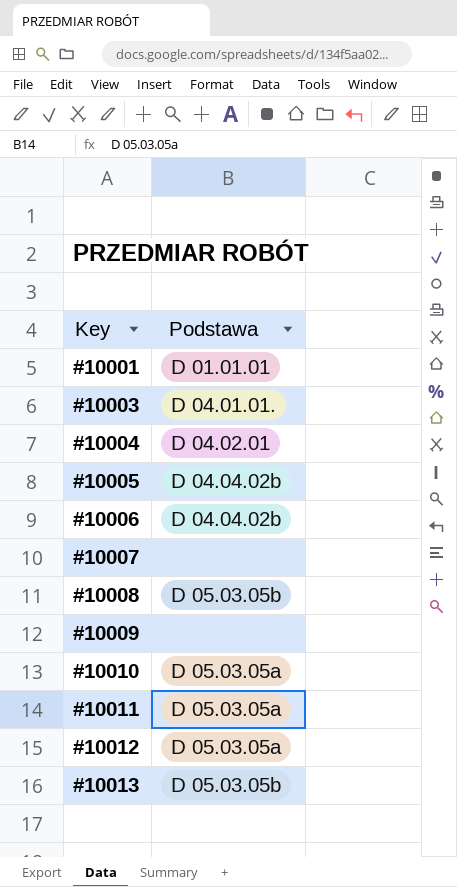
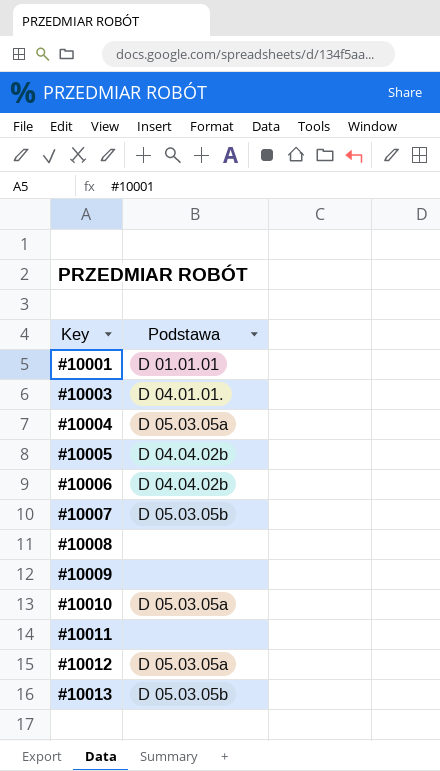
#10004 | Podstawa: D 04.02.01 -> D 05.03.05a
#10007 | Podstawa: none -> D 05.03.05b
#10008 | Podstawa: D 05.03.05b -> none
#10011 | Podstawa: D 05.03.05a -> none

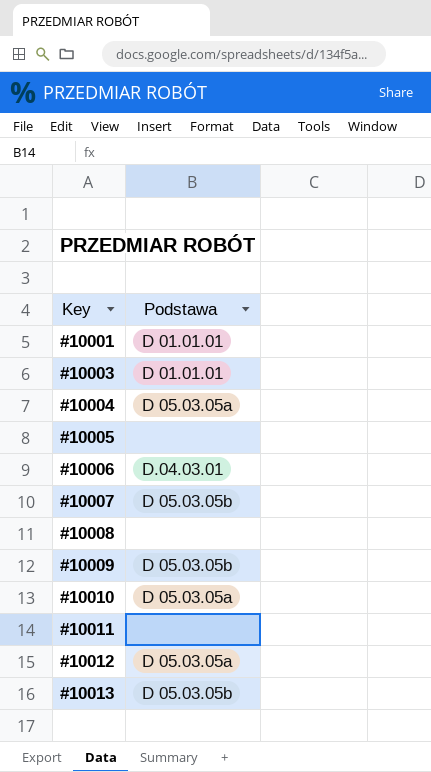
#10003 | Podstawa: D 04.01.01. -> D 01.01.01
#10005 | Podstawa: D 04.04.02b -> none
#10006 | Podstawa: D 04.04.02b -> D.04.03.01
#10009 | Podstawa: none -> D 05.03.05b

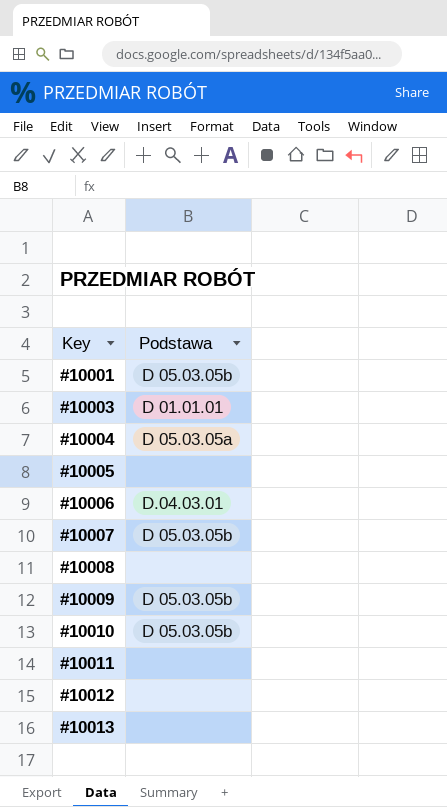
#10001 | Podstawa: D 01.01.01 -> D 05.03.05b
#10010 | Podstawa: D 05.03.05a -> D 05.03.05b
#10012 | Podstawa: D 05.03.05a -> none
#10013 | Podstawa: D 05.03.05b -> none

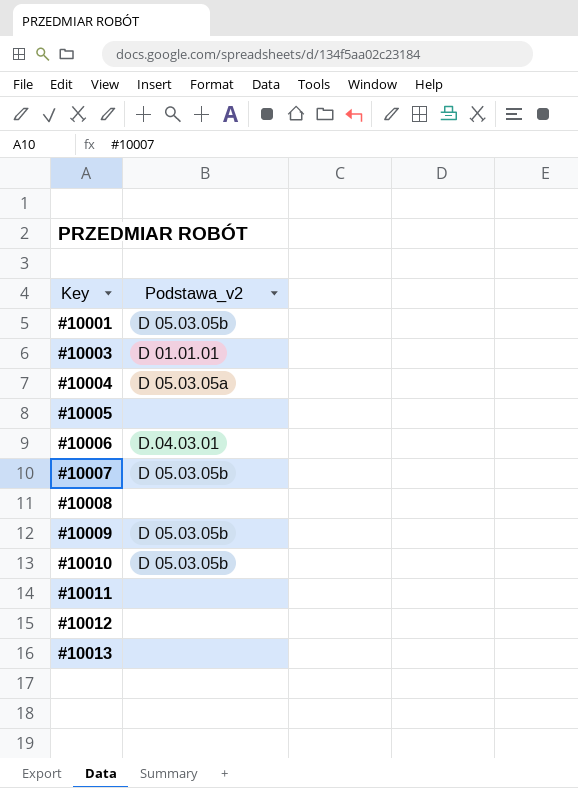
column name: Podstawa -> Podstawa_v2

